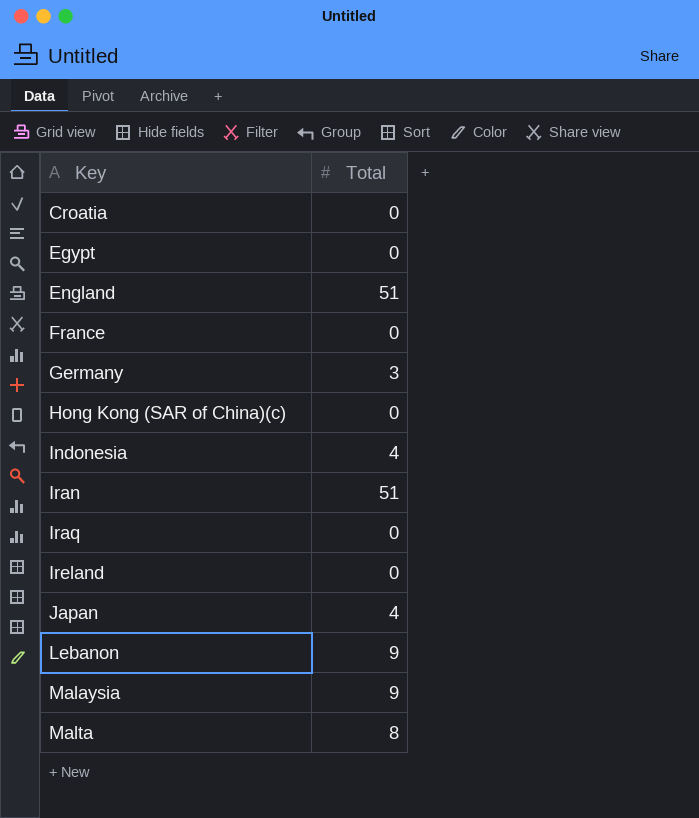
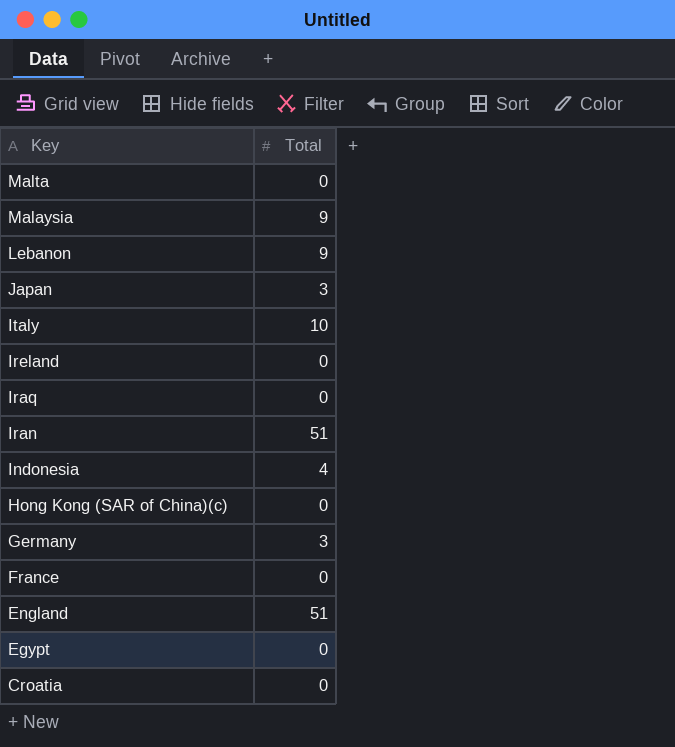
row order: Key ascending -> Key descending
Malta | Total: 8 -> 0
Japan | Total: 4 -> 3
row Italy: none -> 10

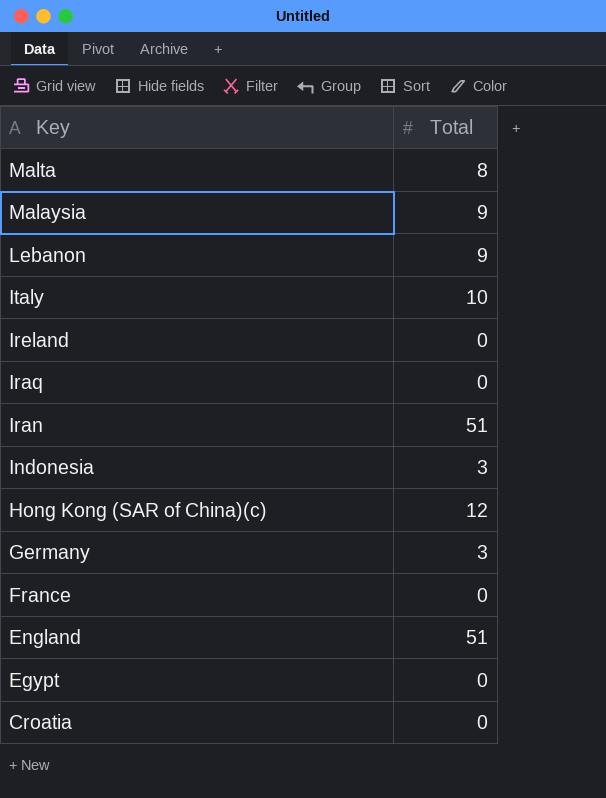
row Japan: 3 -> none
Malta | Total: 0 -> 8
Indonesia | Total: 4 -> 3
Hong Kong (SAR of China)(c) | Total: 0 -> 12

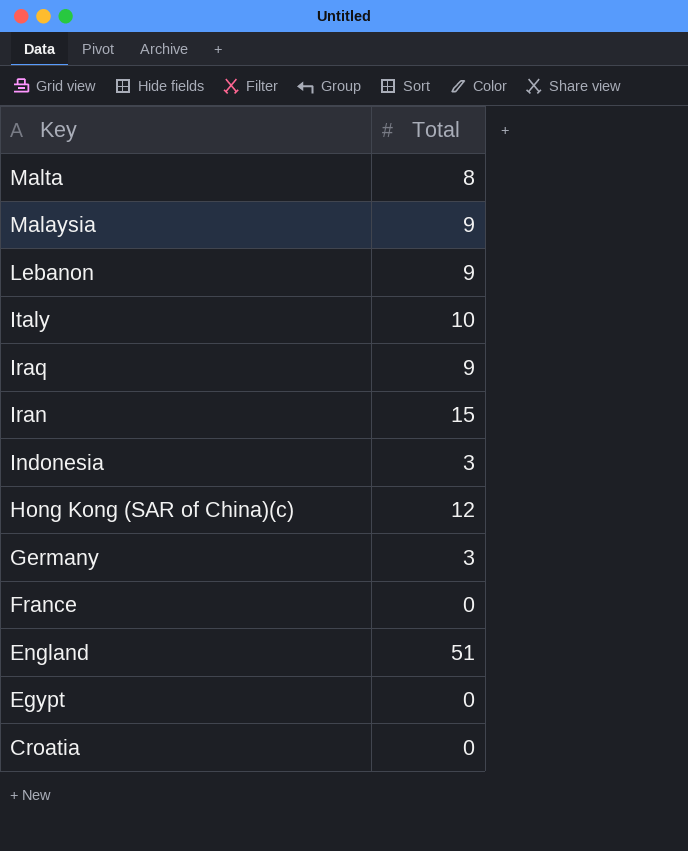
row Ireland: 0 -> none
Iraq | Total: 0 -> 9
Iran | Total: 51 -> 15

